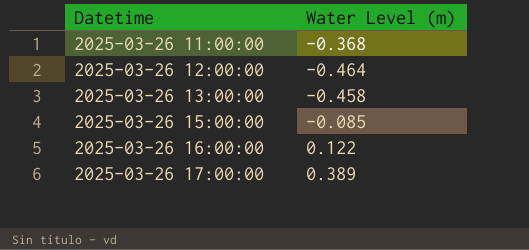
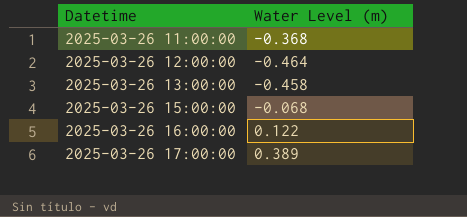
2025-03-26 15:00:00 | Water Level (m): -0.085 -> -0.068

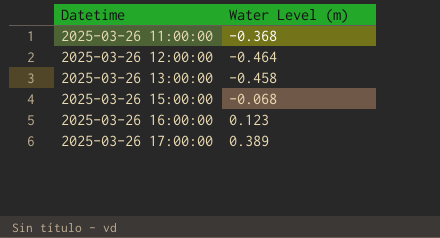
2025-03-26 16:00:00 | Water Level (m): 0.122 -> 0.123

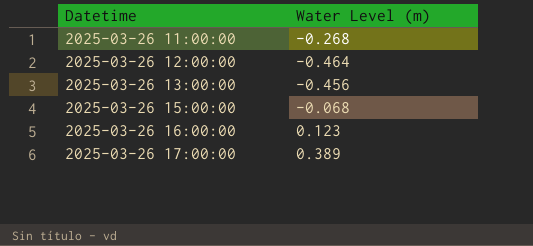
2025-03-26 11:00:00 | Water Level (m): -0.368 -> -0.268
2025-03-26 13:00:00 | Water Level (m): -0.458 -> -0.456

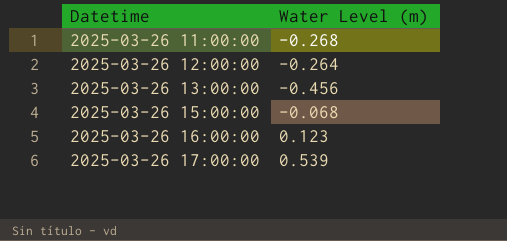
2025-03-26 12:00:00 | Water Level (m): -0.464 -> -0.264
2025-03-26 17:00:00 | Water Level (m): 0.389 -> 0.539

